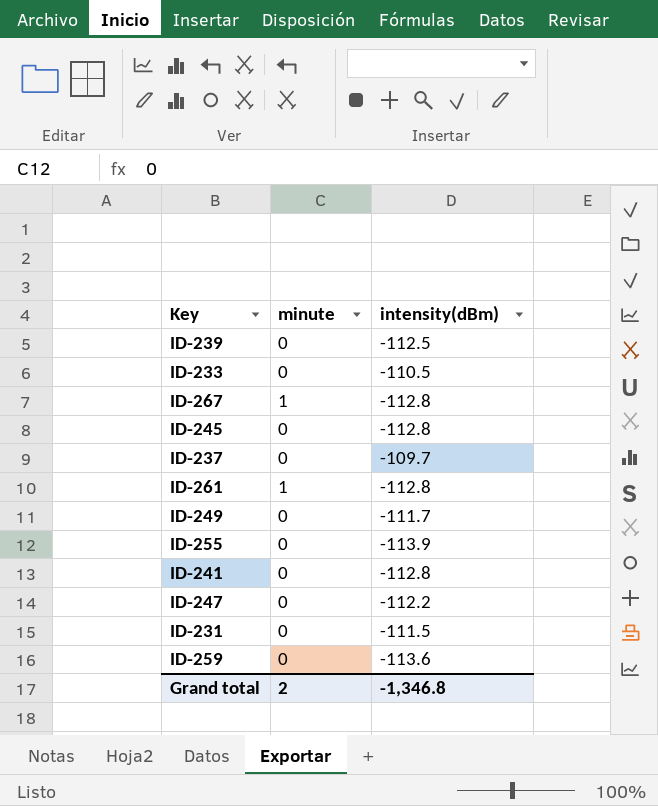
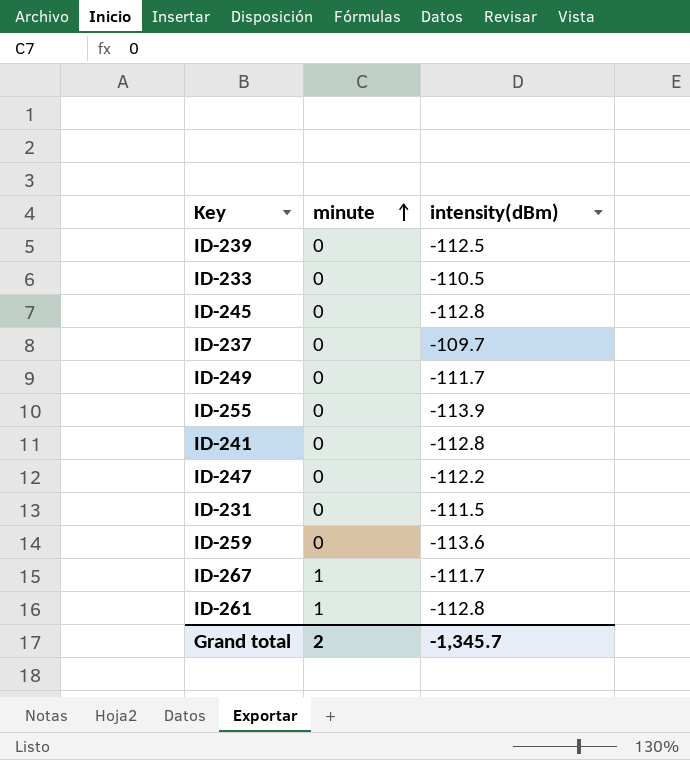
row order: none -> minute ascending
ID-267 | intensity(dBm): -112.8 -> -111.7
Grand total | intensity(dBm): -1,346.8 -> -1,345.7

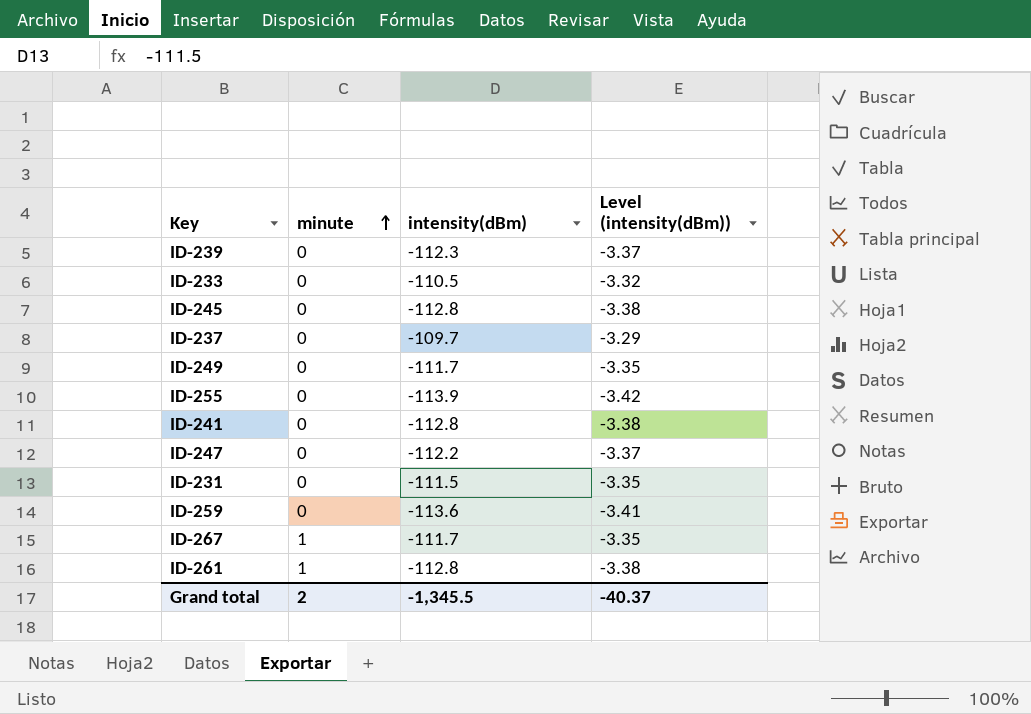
column Level (intensity(dBm)) | formula: none -> [intensity(dBm)] * 0.03
ID-239 | intensity(dBm): -112.5 -> -112.3
Grand total | intensity(dBm): -1,345.7 -> -1,345.5

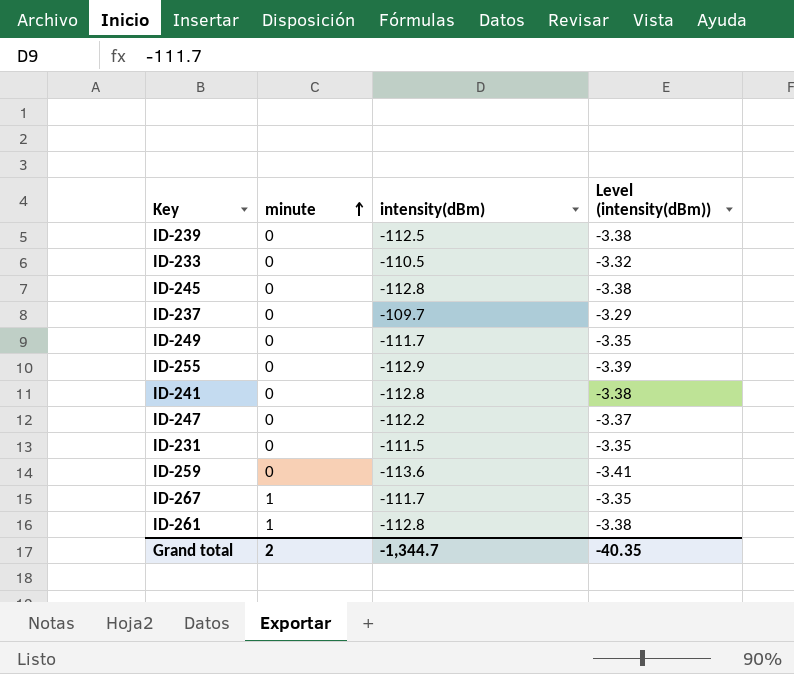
ID-239 | intensity(dBm): -112.3 -> -112.5
ID-239 | Level (intensity(dBm)): -3.37 -> -3.38
ID-255 | intensity(dBm): -113.9 -> -112.9
ID-255 | Level (intensity(dBm)): -3.42 -> -3.39
Grand total | intensity(dBm): -1,345.5 -> -1,344.7
Grand total | Level (intensity(dBm)): -40.37 -> -40.35

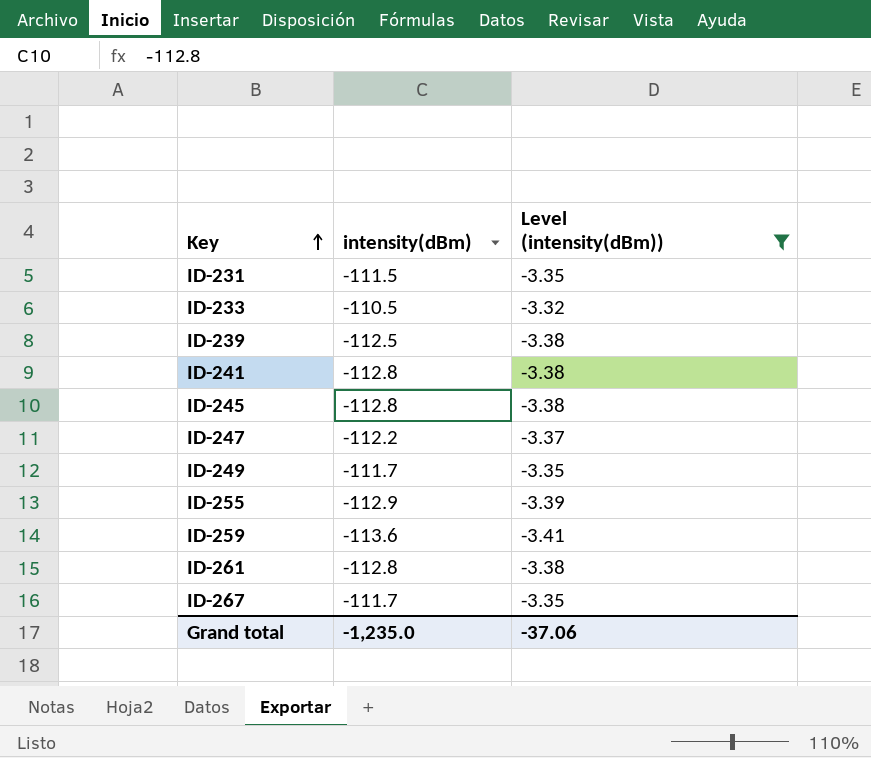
filter: none -> Level (intensity(dBm)) != -3.29
row order: minute ascending -> Key ascending
column minute | position: 2 -> none
Grand total | intensity(dBm): -1,344.7 -> -1,235.0
Grand total | Level (intensity(dBm)): -40.35 -> -37.06

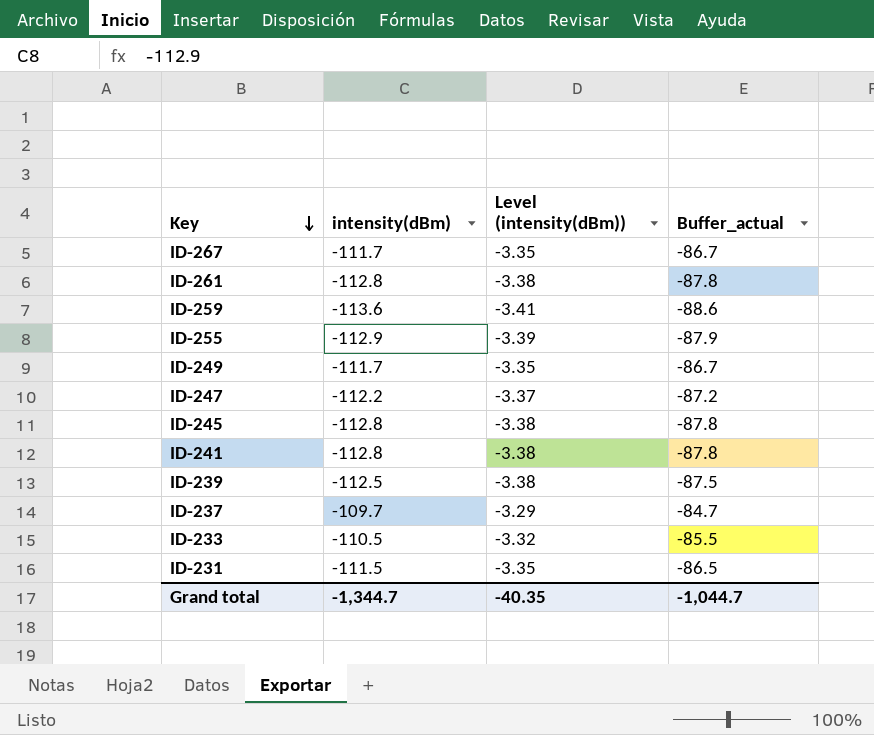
filter: Level (intensity(dBm)) != -3.29 -> none
row order: Key ascending -> Key descending
column Buffer_actual | formula: none -> [intensity(dBm)] + 25
Grand total | intensity(dBm): -1,235.0 -> -1,344.7
Grand total | Level (intensity(dBm)): -37.06 -> -40.35

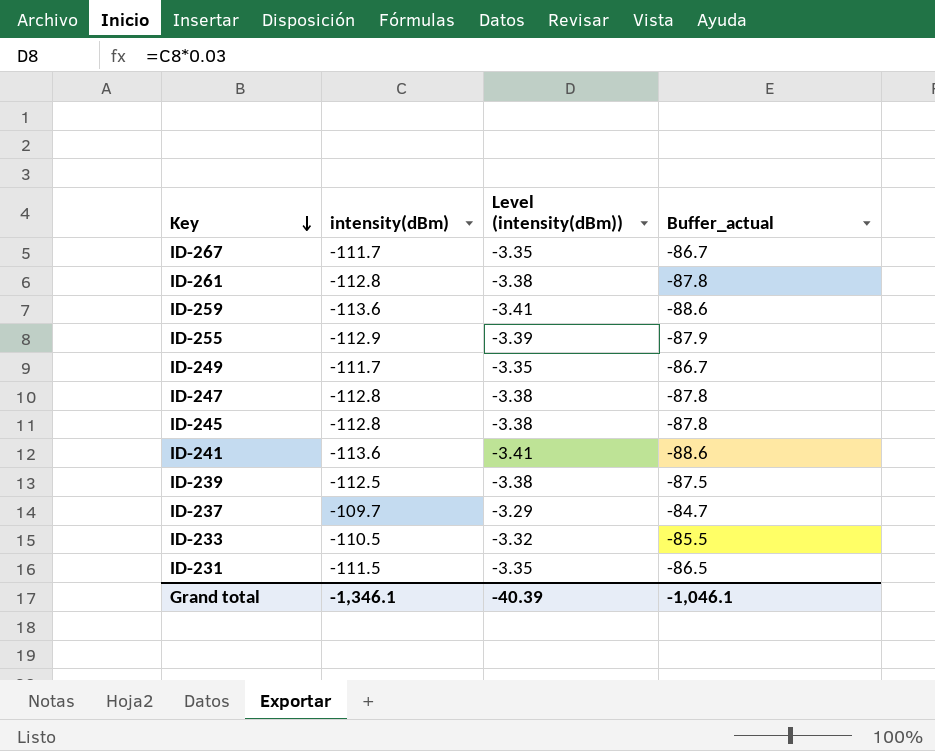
ID-247 | intensity(dBm): -112.2 -> -112.8
ID-247 | Level (intensity(dBm)): -3.37 -> -3.38
ID-247 | Buffer_actual: -87.2 -> -87.8
ID-241 | intensity(dBm): -112.8 -> -113.6
ID-241 | Level (intensity(dBm)): -3.38 -> -3.41
ID-241 | Buffer_actual: -87.8 -> -88.6
Grand total | intensity(dBm): -1,344.7 -> -1,346.1
Grand total | Level (intensity(dBm)): -40.35 -> -40.39
Grand total | Buffer_actual: -1,044.7 -> -1,046.1

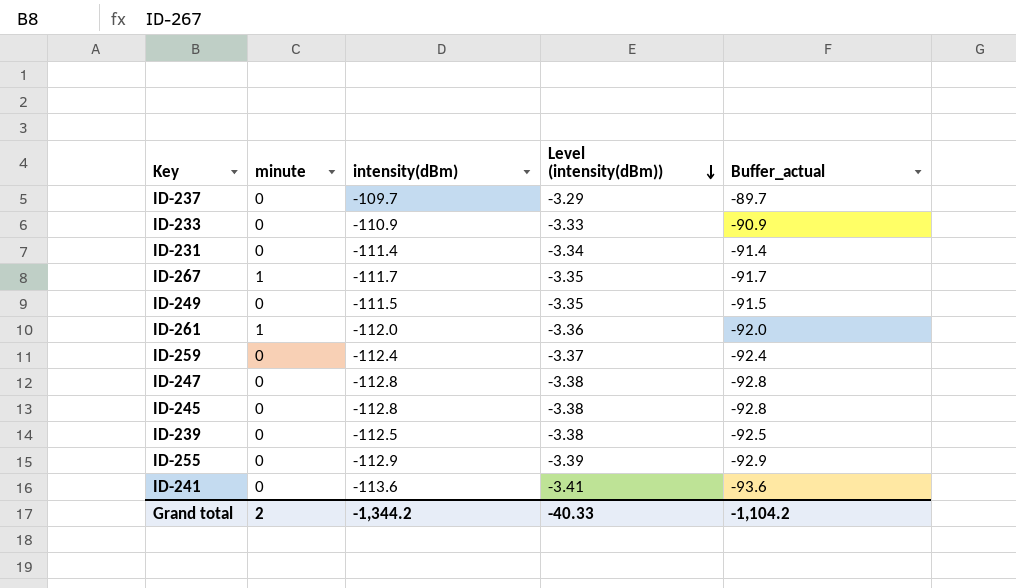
row order: Key descending -> Level (intensity(dBm)) descending
column minute | position: none -> 2
column Buffer_actual | formula: [intensity(dBm)] + 25 -> [intensity(dBm)] + 20
ID-233 | intensity(dBm): -110.5 -> -110.9
ID-233 | Level (intensity(dBm)): -3.32 -> -3.33
ID-231 | intensity(dBm): -111.5 -> -111.4
ID-231 | Level (intensity(dBm)): -3.35 -> -3.34
ID-249 | intensity(dBm): -111.7 -> -111.5
ID-261 | intensity(dBm): -112.8 -> -112.0
ID-261 | Level (intensity(dBm)): -3.38 -> -3.36
ID-259 | intensity(dBm): -113.6 -> -112.4
ID-259 | Level (intensity(dBm)): -3.41 -> -3.37
Grand total | intensity(dBm): -1,346.1 -> -1,344.2
Grand total | Level (intensity(dBm)): -40.39 -> -40.33
Grand total | Buffer_actual: -1,046.1 -> -1,104.2

